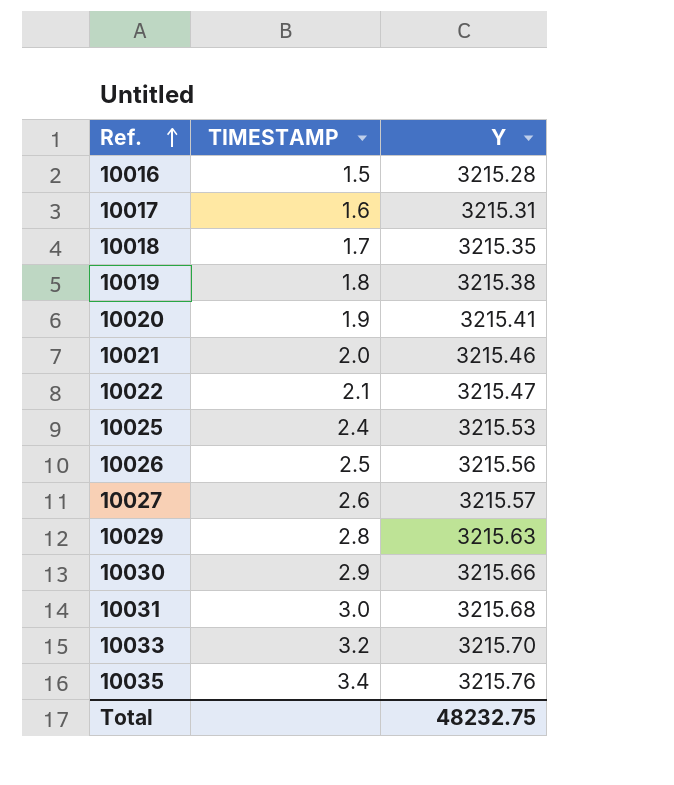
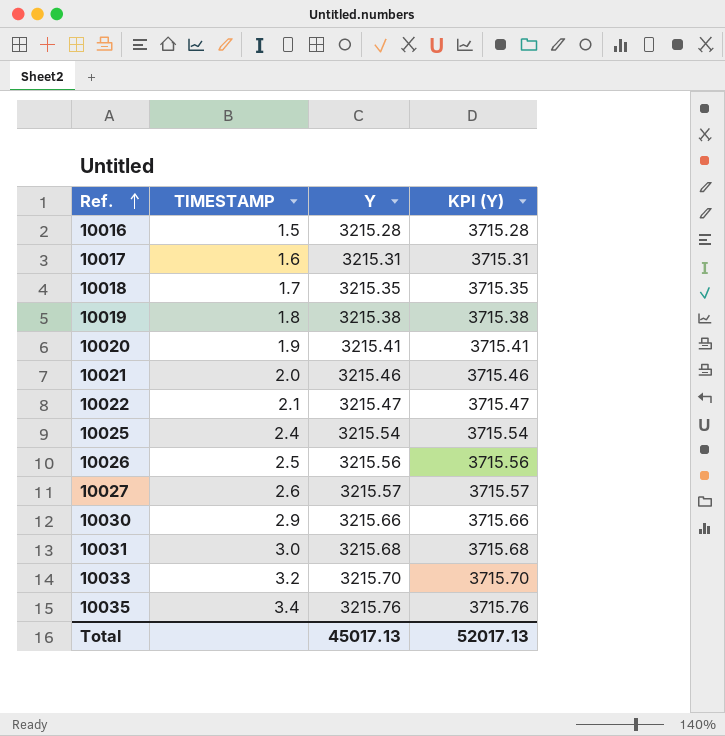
column KPI (Y) | formula: none -> [Y] + 500
row 10029: 2.8 | 3215.63 -> none
10025 | Y: 3215.53 -> 3215.54
Total | Y: 48232.75 -> 45017.13

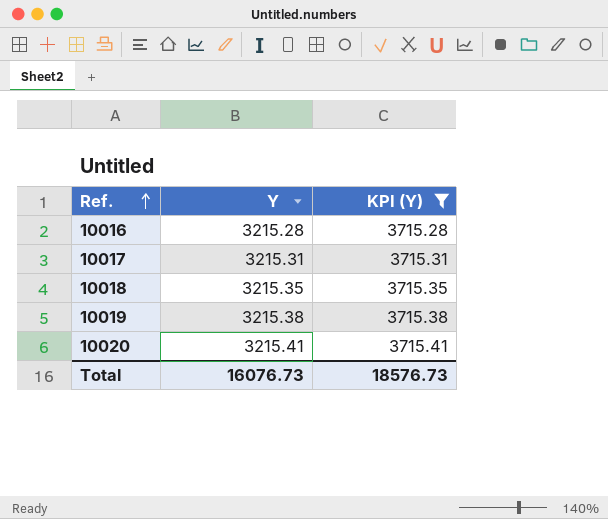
filter: none -> KPI (Y) <= 3715.41
column TIMESTAMP | position: 2 -> none
Total | Y: 45017.13 -> 16076.73
Total | KPI (Y): 52017.13 -> 18576.73

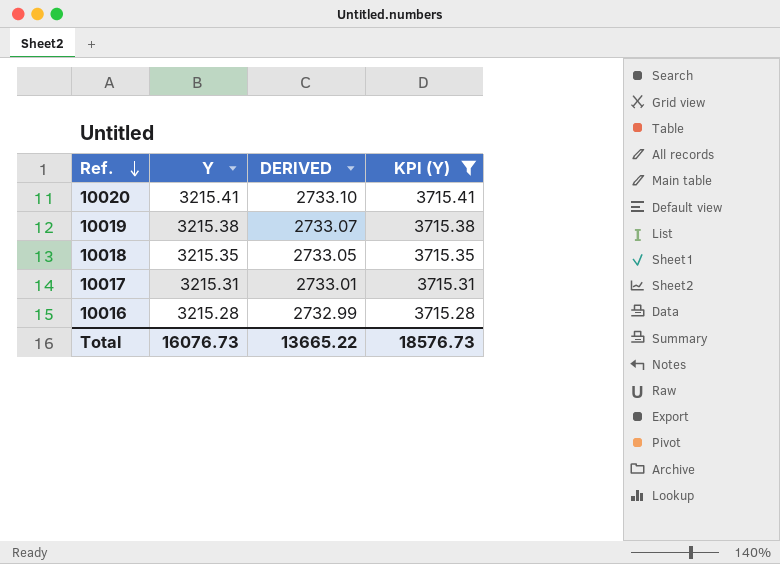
row order: Ref. ascending -> Ref. descending
column DERIVED | formula: none -> [Y] * 0.85

